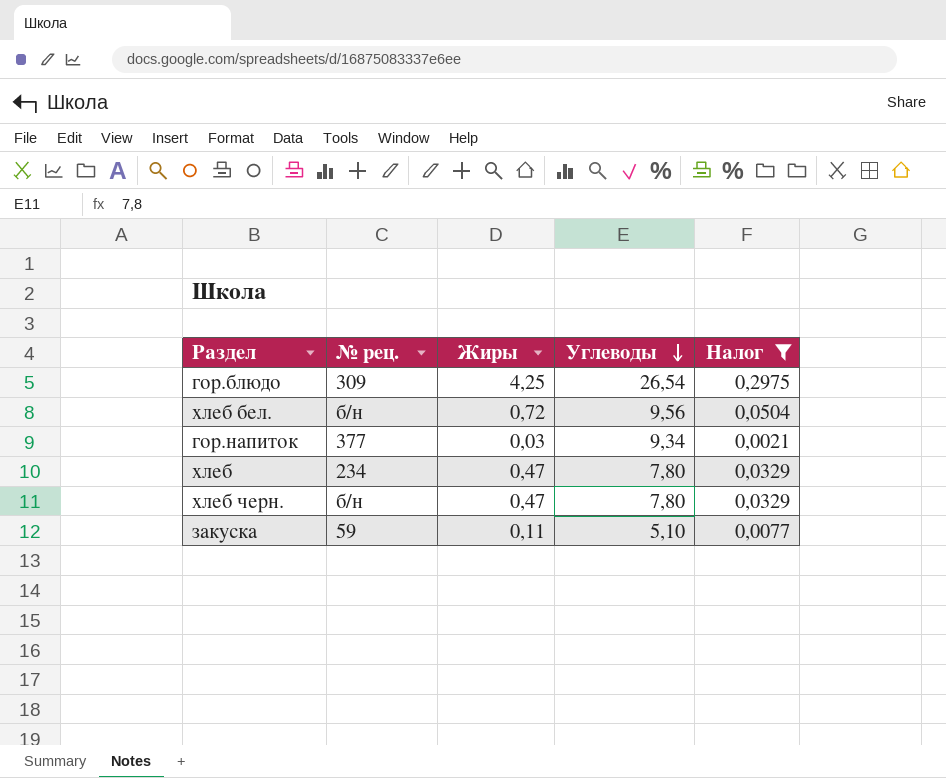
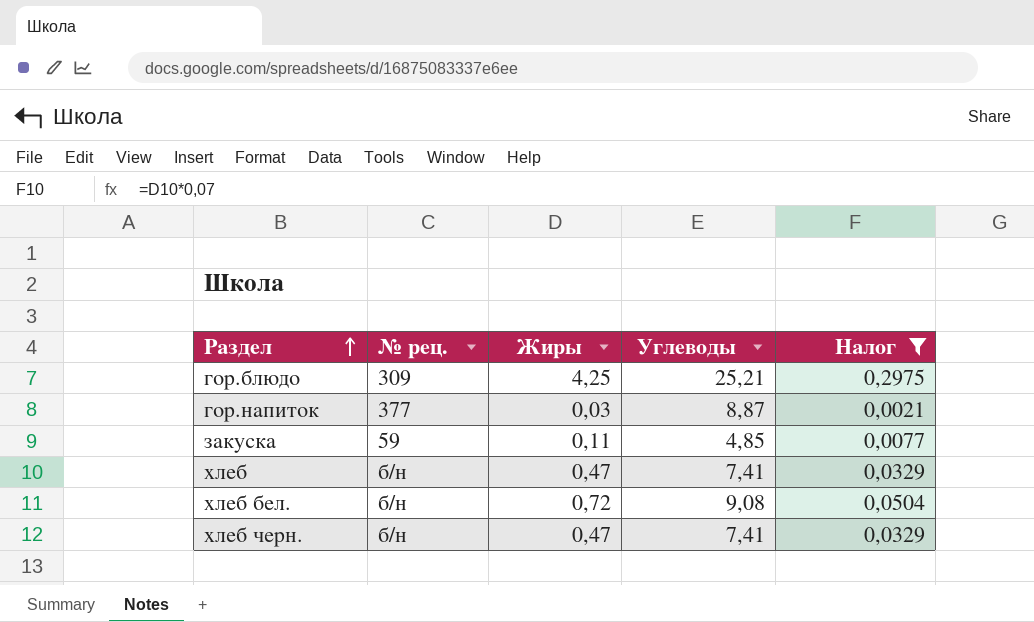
row order: Углеводы descending -> Раздел ascending
гор.блюдо | Углеводы: 26,54 -> 25,21
гор.напиток | Углеводы: 9,34 -> 8,87
закуска | Углеводы: 5,10 -> 4,85
хлеб | № рец.: 234 -> б/н
хлеб | Углеводы: 7,80 -> 7,41
хлеб бел. | Углеводы: 9,56 -> 9,08
хлеб черн. | Углеводы: 7,80 -> 7,41

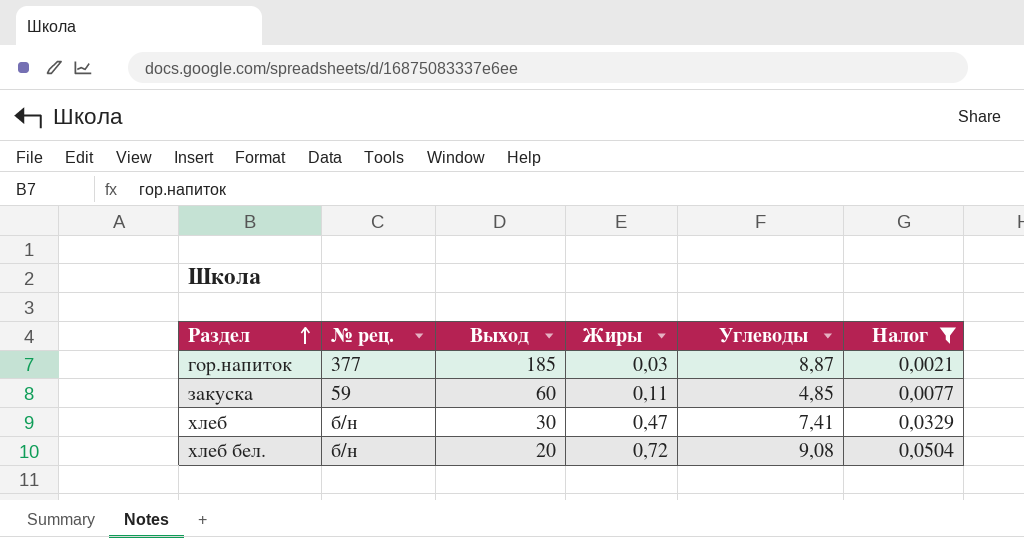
column Выход | position: none -> 3
row гор.блюдо: 309 | 4,25 | 25,21 | 0,2975 -> none
row хлеб черн.: б/н | 0,47 | 7,41 | 0,0329 -> none

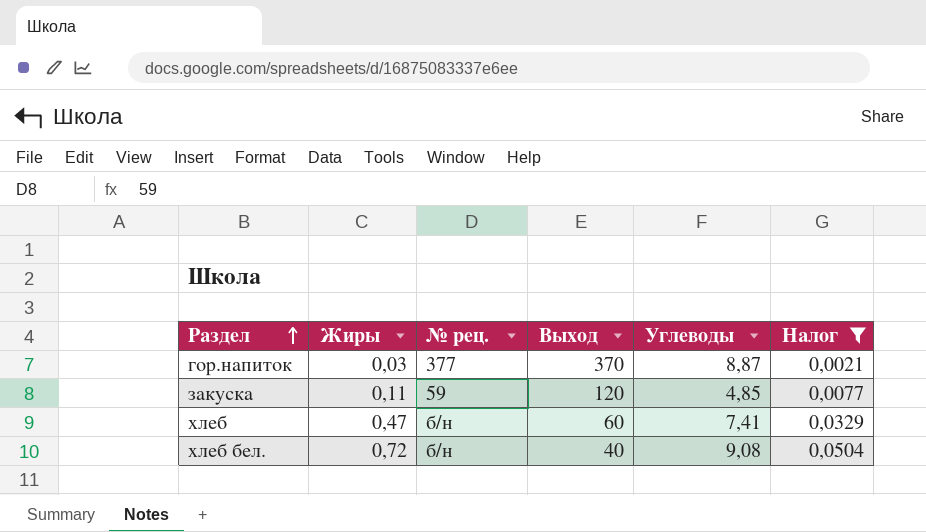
column Жиры | position: 4 -> 2
гор.напиток | Выход: 185 -> 370
закуска | Выход: 60 -> 120
хлеб | Выход: 30 -> 60
хлеб бел. | Выход: 20 -> 40

